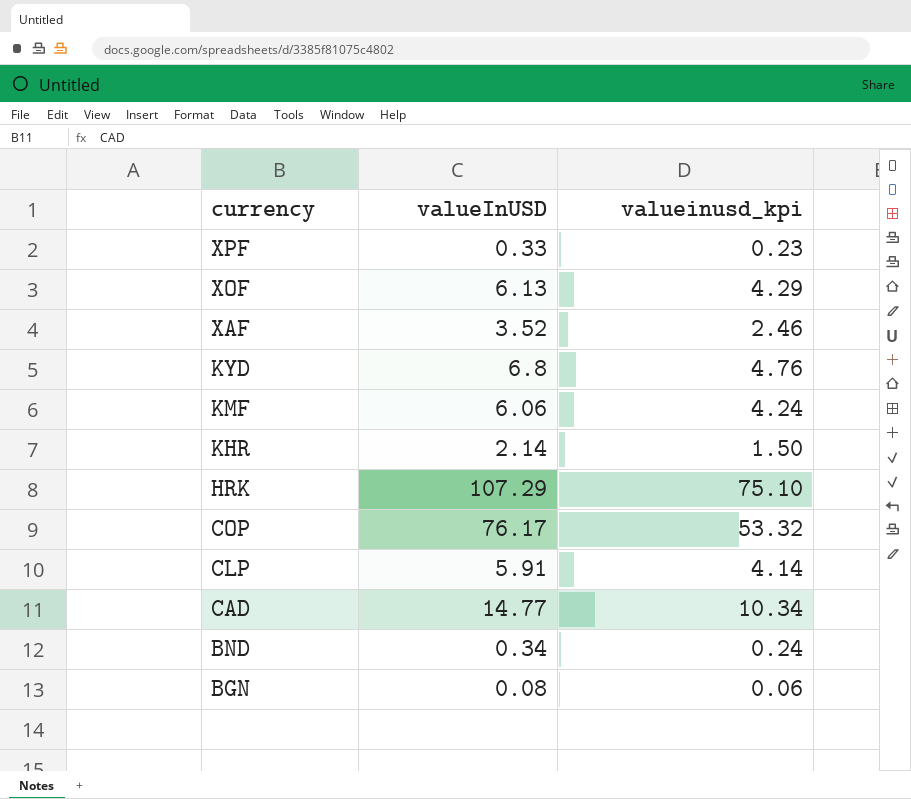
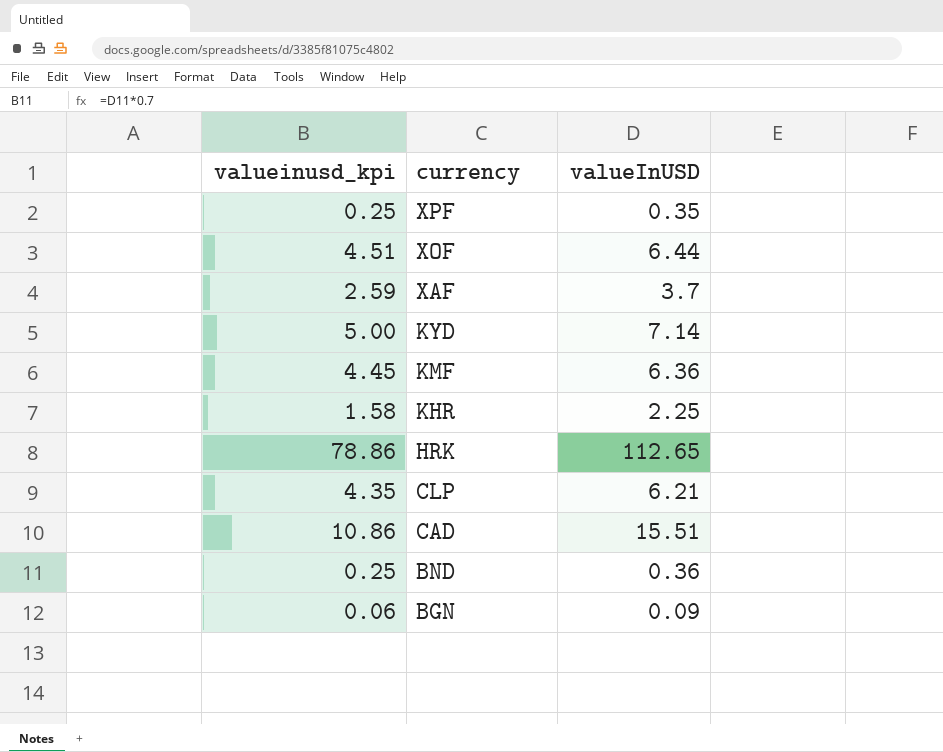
column valueinusd_kpi | position: 3 -> 1
row COP: 76.17 | 53.32 -> none
XPF | valueinusd_kpi: 0.23 -> 0.25
XPF | valueInUSD: 0.33 -> 0.35
XOF | valueinusd_kpi: 4.29 -> 4.51
XOF | valueInUSD: 6.13 -> 6.44
XAF | valueinusd_kpi: 2.46 -> 2.59
XAF | valueInUSD: 3.52 -> 3.7
KYD | valueinusd_kpi: 4.76 -> 5.00
KYD | valueInUSD: 6.8 -> 7.14
KMF | valueinusd_kpi: 4.24 -> 4.45
KMF | valueInUSD: 6.06 -> 6.36
KHR | valueinusd_kpi: 1.50 -> 1.58
KHR | valueInUSD: 2.14 -> 2.25
HRK | valueinusd_kpi: 75.10 -> 78.86
HRK | valueInUSD: 107.29 -> 112.65
CLP | valueinusd_kpi: 4.14 -> 4.35
CLP | valueInUSD: 5.91 -> 6.21
CAD | valueinusd_kpi: 10.34 -> 10.86
CAD | valueInUSD: 14.77 -> 15.51
BND | valueinusd_kpi: 0.24 -> 0.25
BND | valueInUSD: 0.34 -> 0.36
BGN | valueInUSD: 0.08 -> 0.09

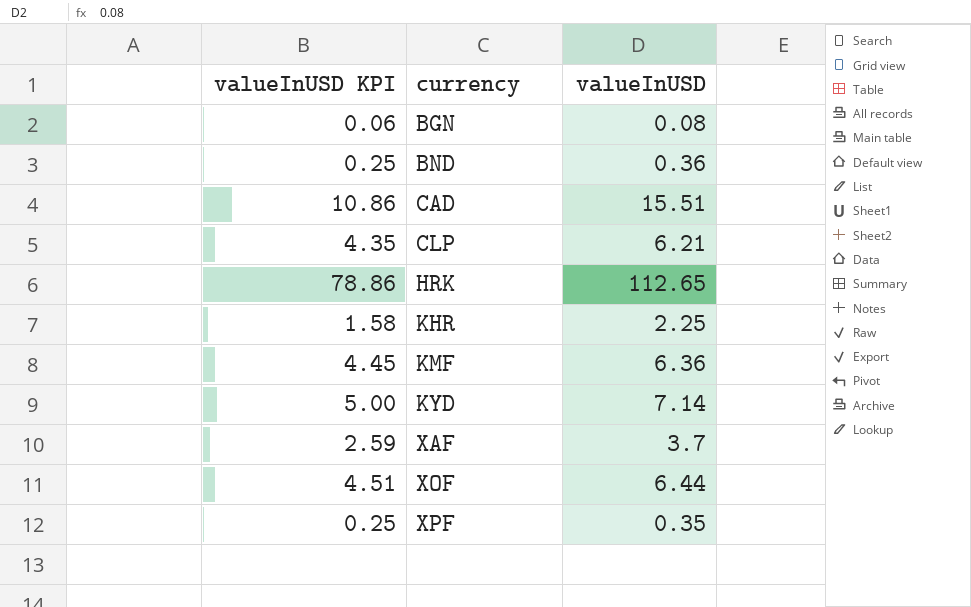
row order: currency descending -> currency ascending
column name: valueinusd_kpi -> valueInUSD KPI
BGN | valueInUSD: 0.09 -> 0.08

